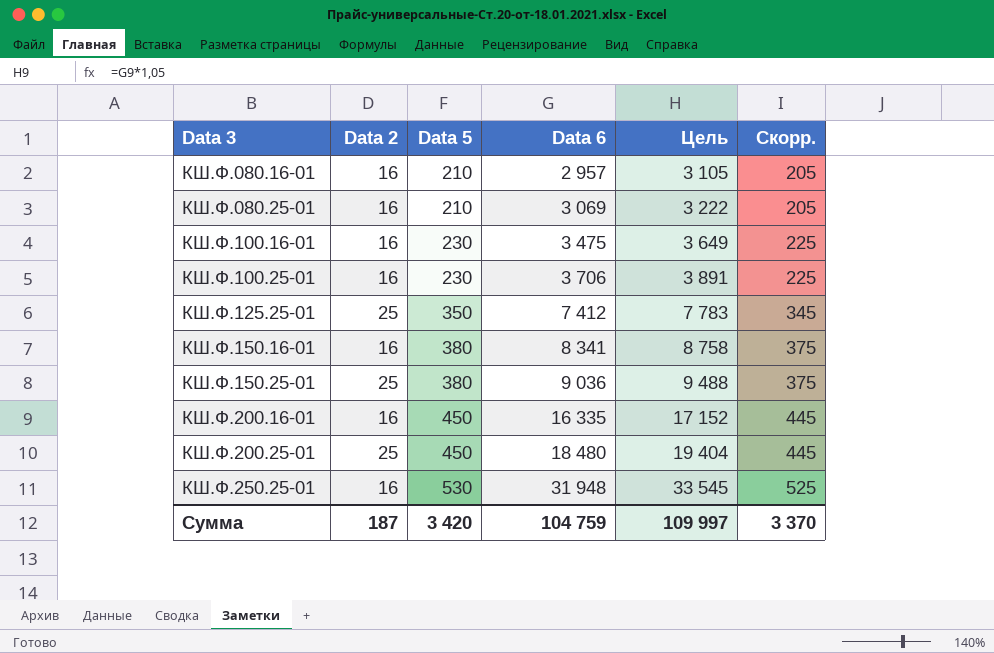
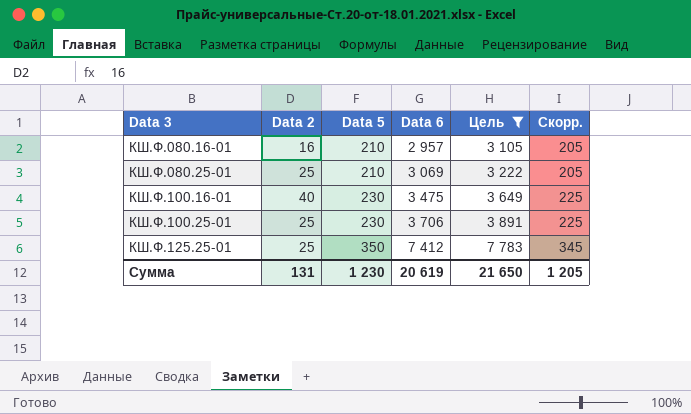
filter: none -> Цель <= 7 783
КШ.Ф.080.25-01 | Data 2: 16 -> 25
КШ.Ф.100.16-01 | Data 2: 16 -> 40
КШ.Ф.100.25-01 | Data 2: 16 -> 25
Сумма | Data 2: 187 -> 131
Сумма | Data 5: 3 420 -> 1 230
Сумма | Data 6: 104 759 -> 20 619
Сумма | Цель: 109 997 -> 21 650
Сумма | Скорр.: 3 370 -> 1 205

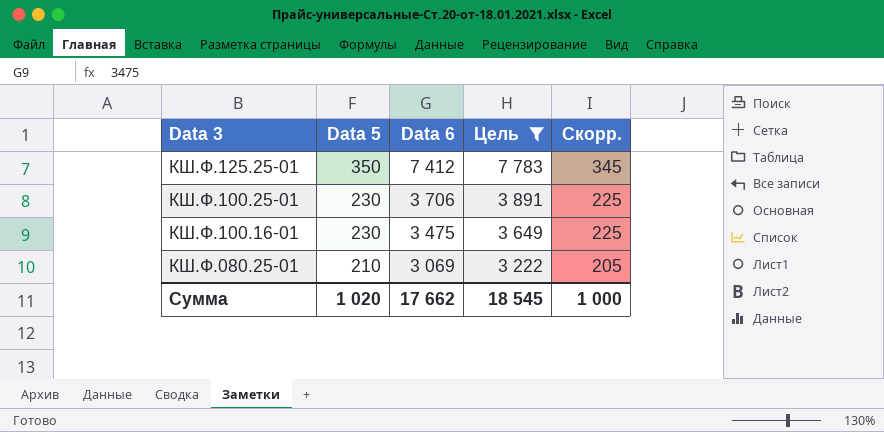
row order: Data 3 ascending -> Data 3 descending
column Data 2 | position: 2 -> none
row КШ.Ф.080.16-01: 16 | 210 | 2 957 | 3 105 | 205 -> none
Сумма | Data 5: 1 230 -> 1 020
Сумма | Data 6: 20 619 -> 17 662
Сумма | Цель: 21 650 -> 18 545
Сумма | Скорр.: 1 205 -> 1 000

